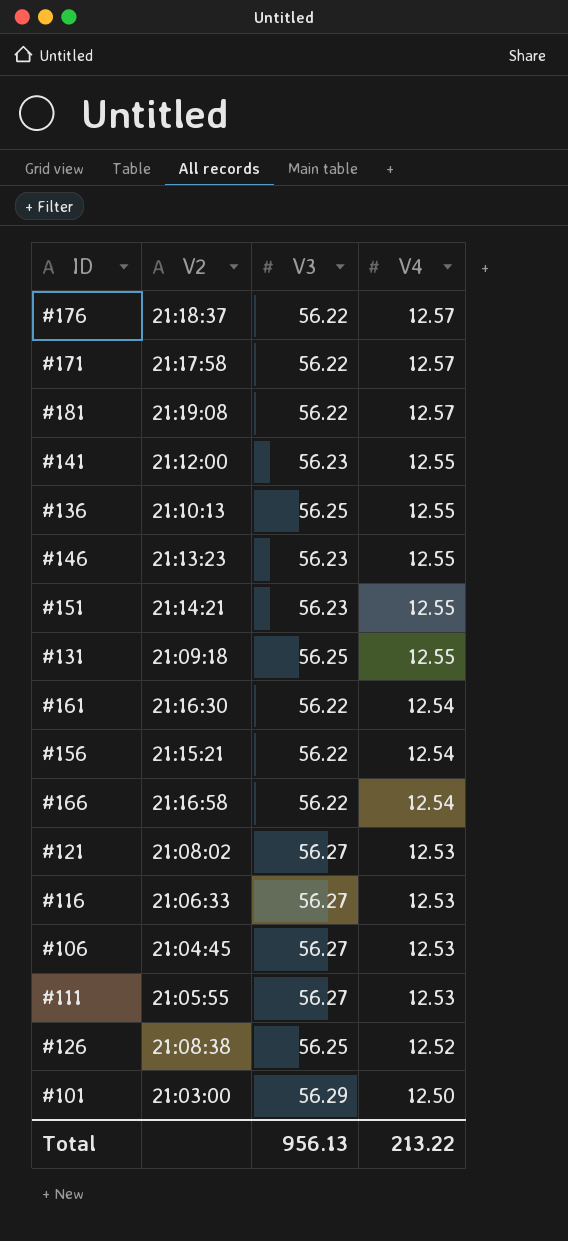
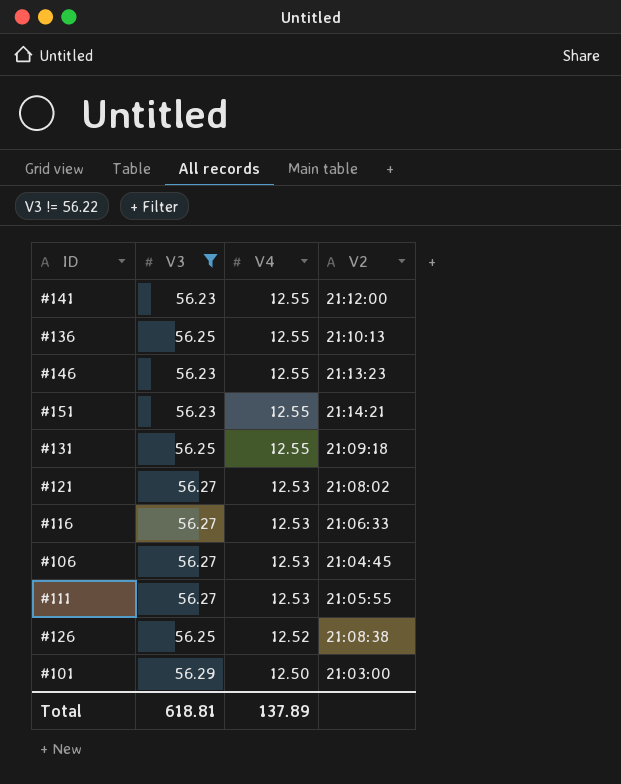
filter: none -> V3 != 56.22
column V2 | position: 2 -> 4
Total | V3: 956.13 -> 618.81
Total | V4: 213.22 -> 137.89

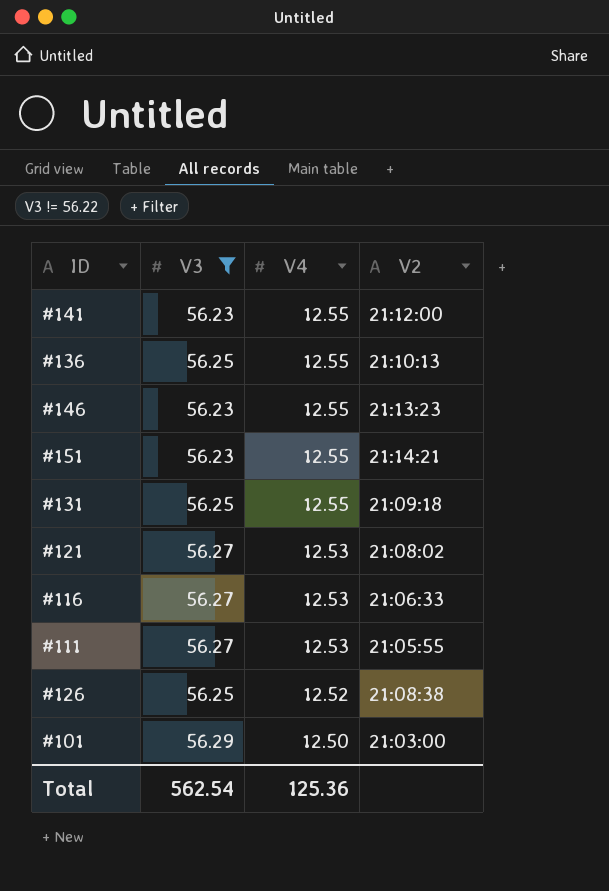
row #106: 56.27 | 12.53 | 21:04:45 -> none
Total | V3: 618.81 -> 562.54
Total | V4: 137.89 -> 125.36

